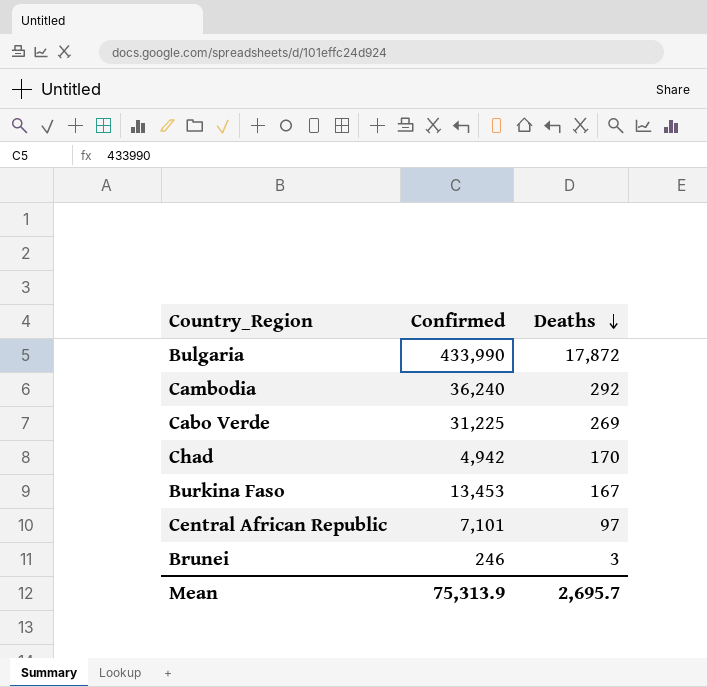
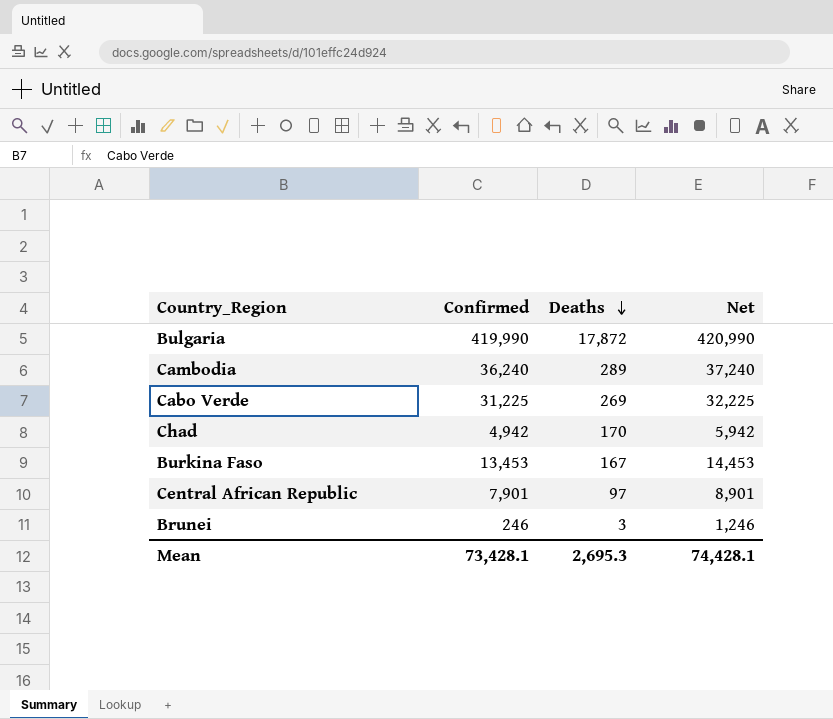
column Net | formula: none -> [Confirmed] + 1000
Bulgaria | Confirmed: 433,990 -> 419,990
Cambodia | Deaths: 292 -> 289
Central African Republic | Confirmed: 7,101 -> 7,901
Mean | Confirmed: 75,313.9 -> 73,428.1
Mean | Deaths: 2,695.7 -> 2,695.3

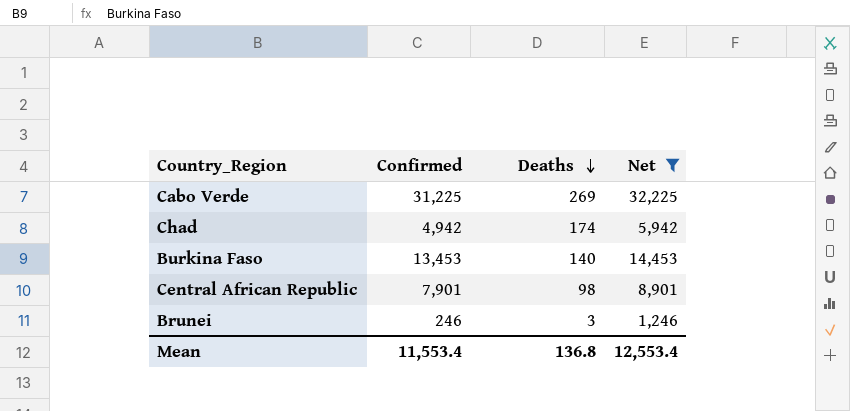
filter: none -> Net <= 32,225
Chad | Deaths: 170 -> 174
Burkina Faso | Deaths: 167 -> 140
Central African Republic | Deaths: 97 -> 98
Mean | Confirmed: 73,428.1 -> 11,553.4
Mean | Deaths: 2,695.3 -> 136.8
Mean | Net: 74,428.1 -> 12,553.4

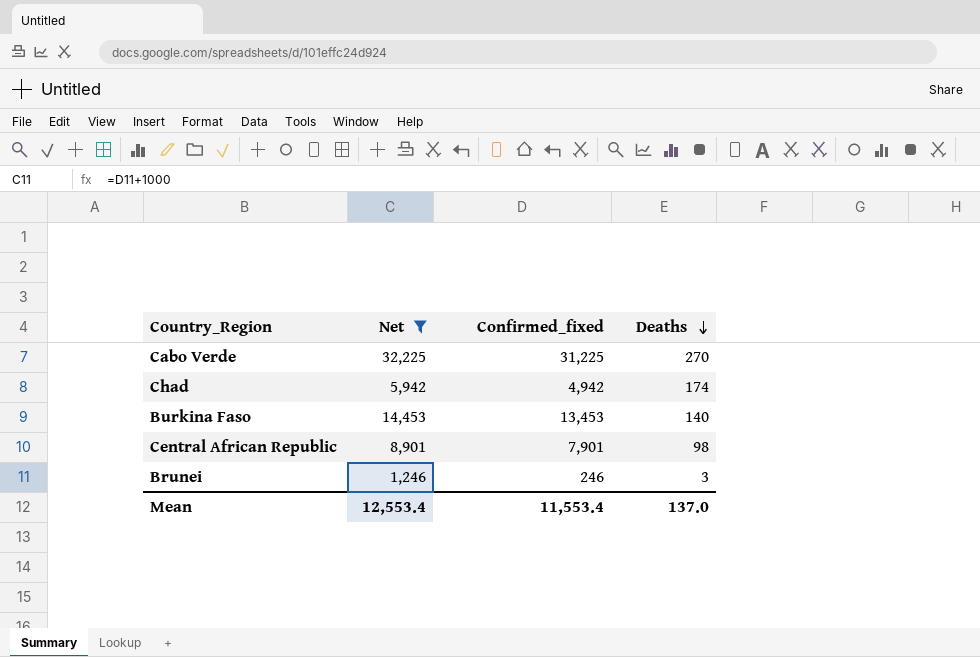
column Net | position: 4 -> 2
column name: Confirmed -> Confirmed_fixed
Cabo Verde | Deaths: 269 -> 270
Mean | Deaths: 136.8 -> 137.0

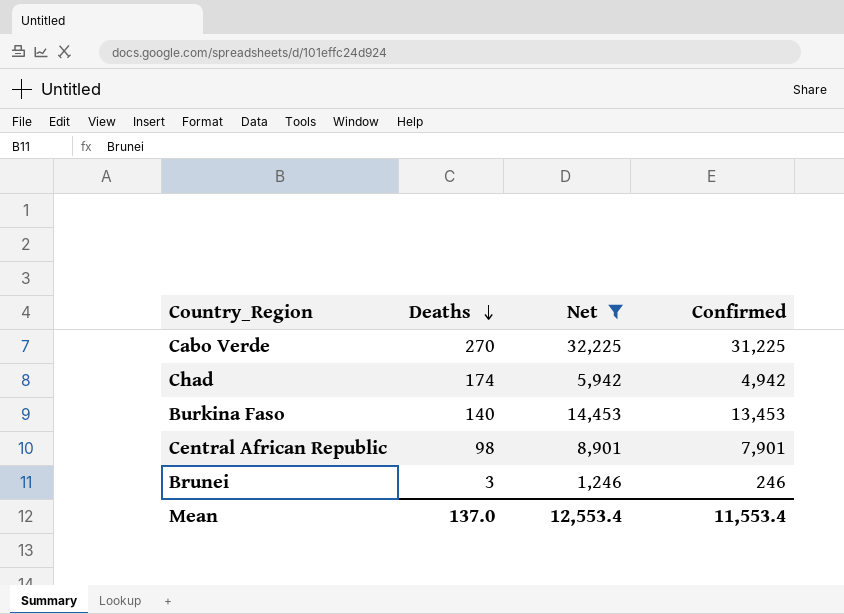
column Deaths | position: 4 -> 2
column name: Confirmed_fixed -> Confirmed

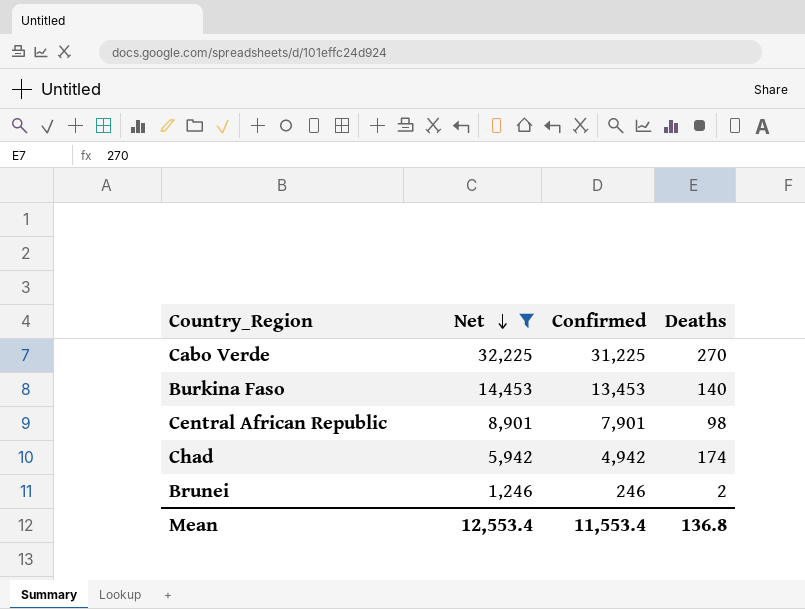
row order: Deaths descending -> Net descending
column Deaths | position: 2 -> 4
Brunei | Deaths: 3 -> 2
Mean | Deaths: 137.0 -> 136.8

